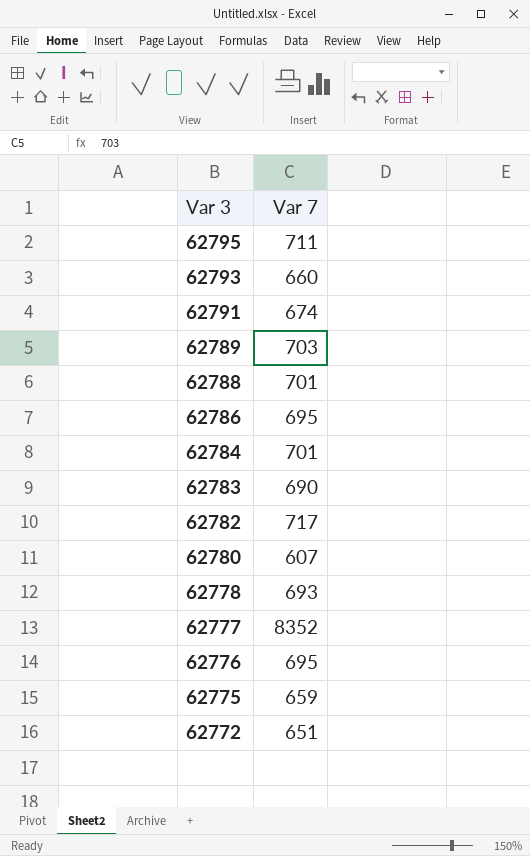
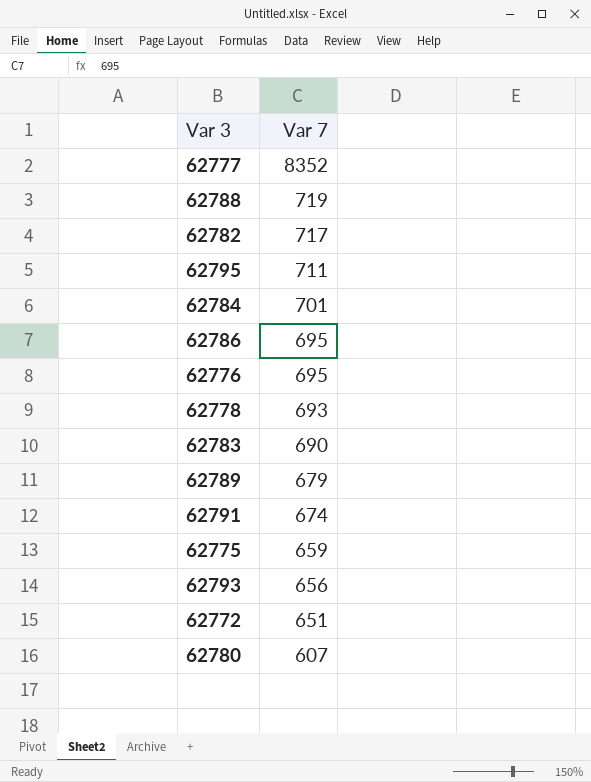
row order: Var 3 descending -> Var 7 descending
62788 | Var 7: 701 -> 719
62789 | Var 7: 703 -> 679
62793 | Var 7: 660 -> 656

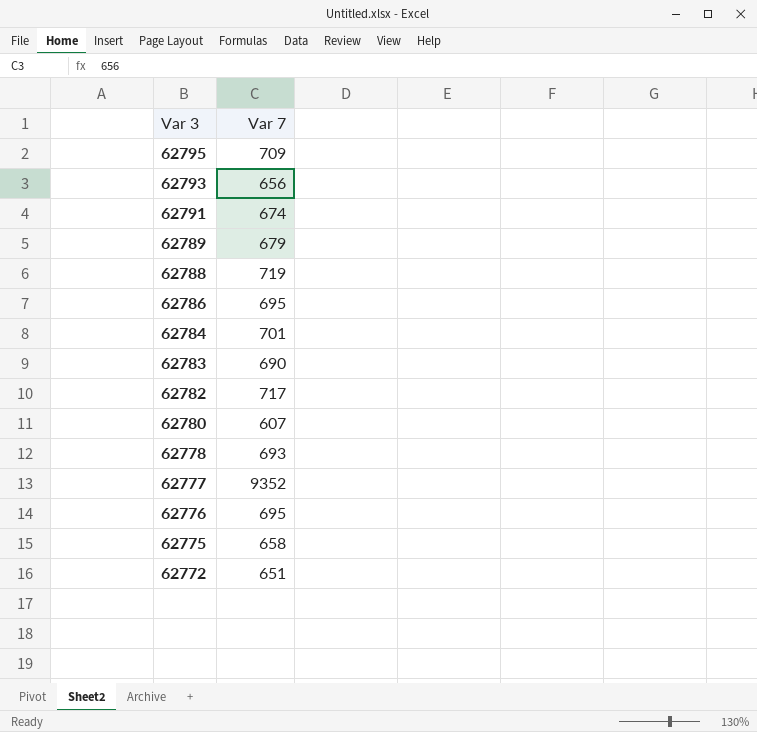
row order: Var 7 descending -> Var 3 descending
62795 | Var 7: 711 -> 709
62777 | Var 7: 8352 -> 9352
62775 | Var 7: 659 -> 658

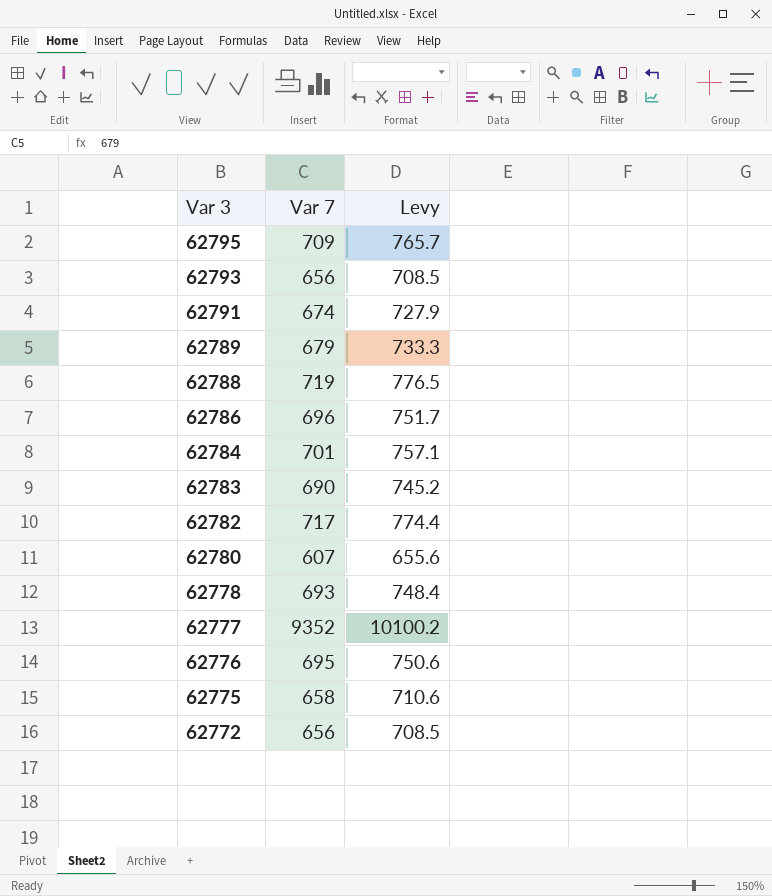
column Levy | formula: none -> [Var 7] * 1.08
62786 | Var 7: 695 -> 696
62772 | Var 7: 651 -> 656

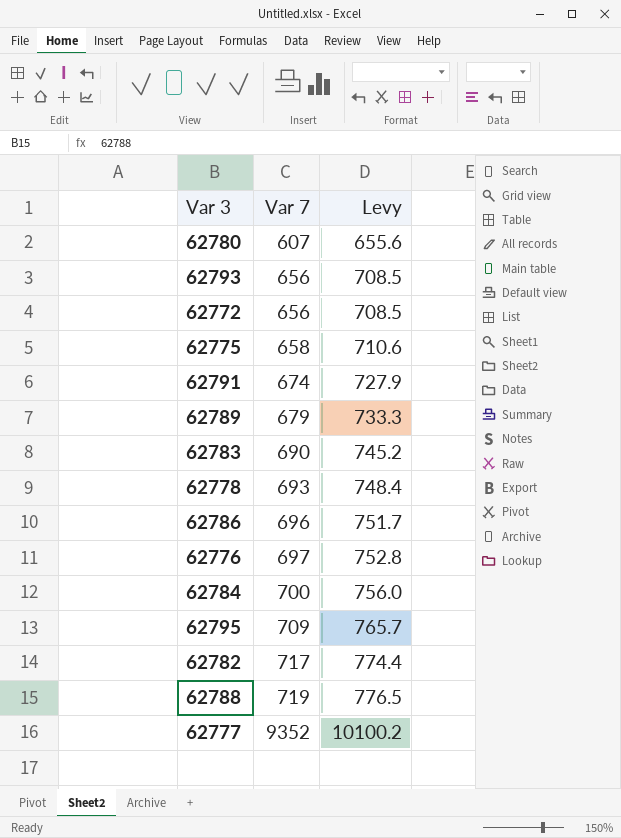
row order: Var 3 descending -> Var 7 ascending
62776 | Var 7: 695 -> 697
62776 | Levy: 750.6 -> 752.8
62784 | Var 7: 701 -> 700
62784 | Levy: 757.1 -> 756.0

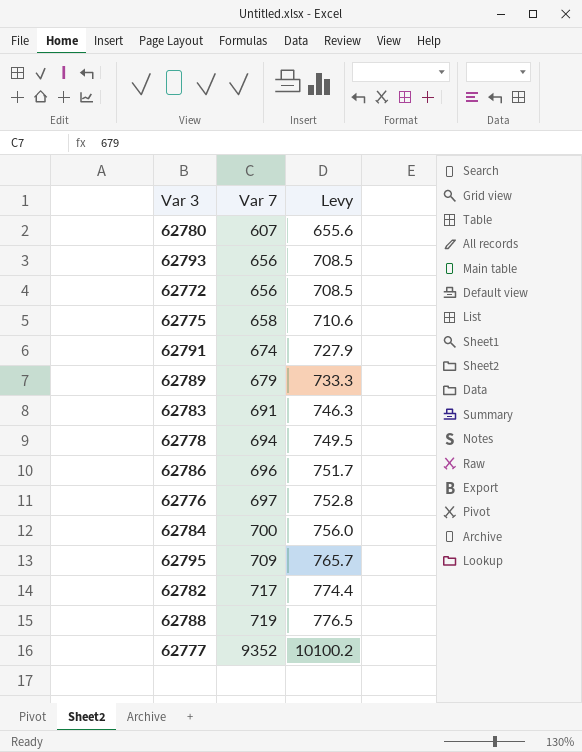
62783 | Var 7: 690 -> 691
62783 | Levy: 745.2 -> 746.3
62778 | Var 7: 693 -> 694
62778 | Levy: 748.4 -> 749.5

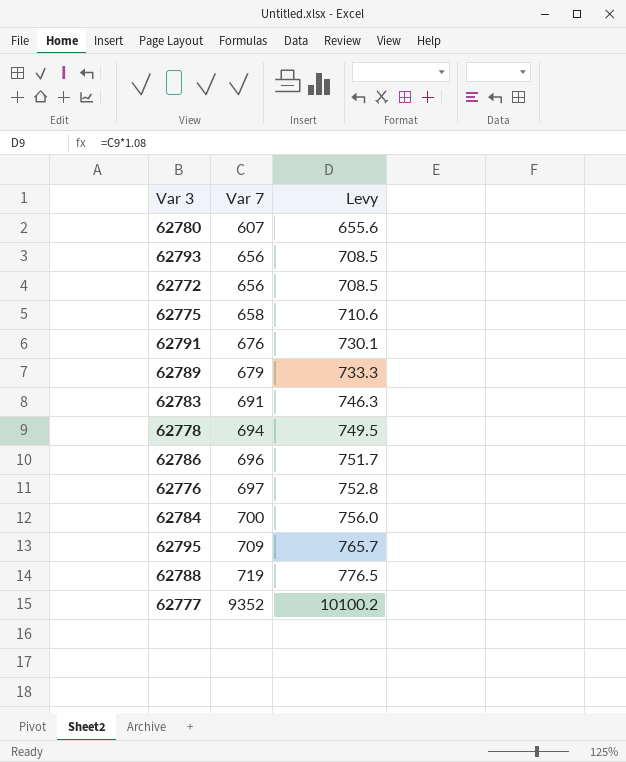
row 62782: 717 | 774.4 -> none
62791 | Var 7: 674 -> 676
62791 | Levy: 727.9 -> 730.1

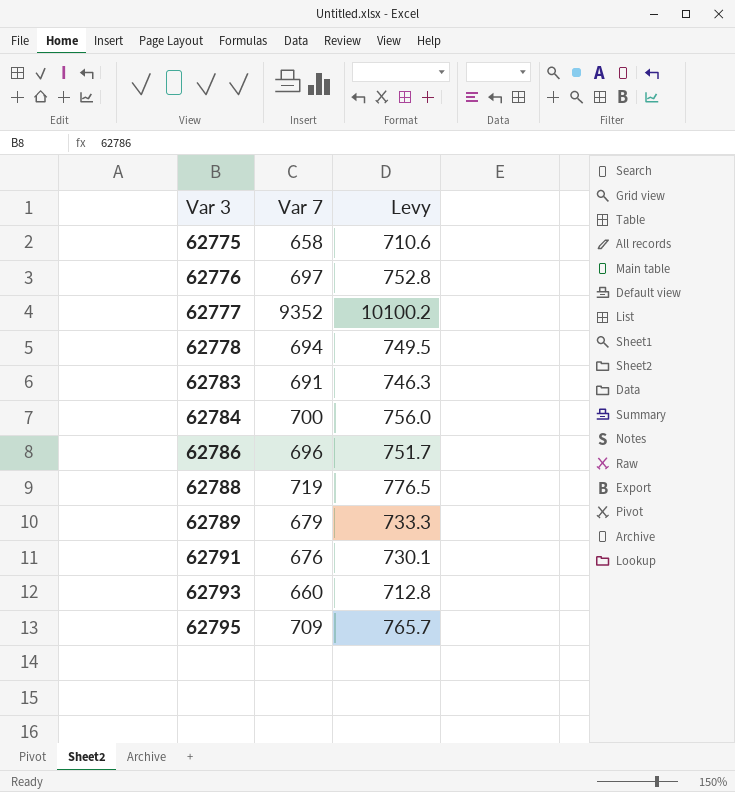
row order: Var 7 ascending -> Var 3 ascending
row 62780: 607 | 655.6 -> none
row 62772: 656 | 708.5 -> none
62793 | Var 7: 656 -> 660
62793 | Levy: 708.5 -> 712.8

